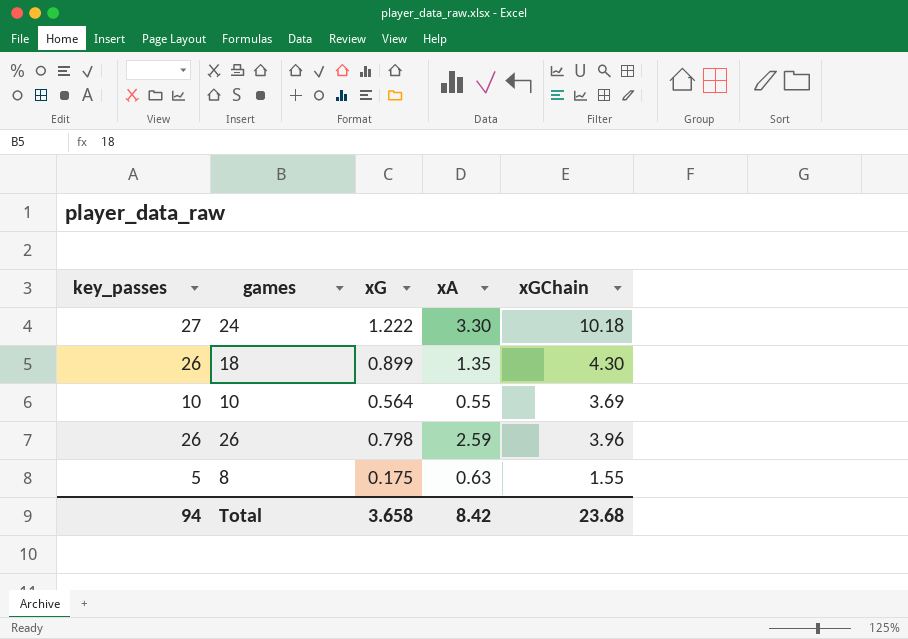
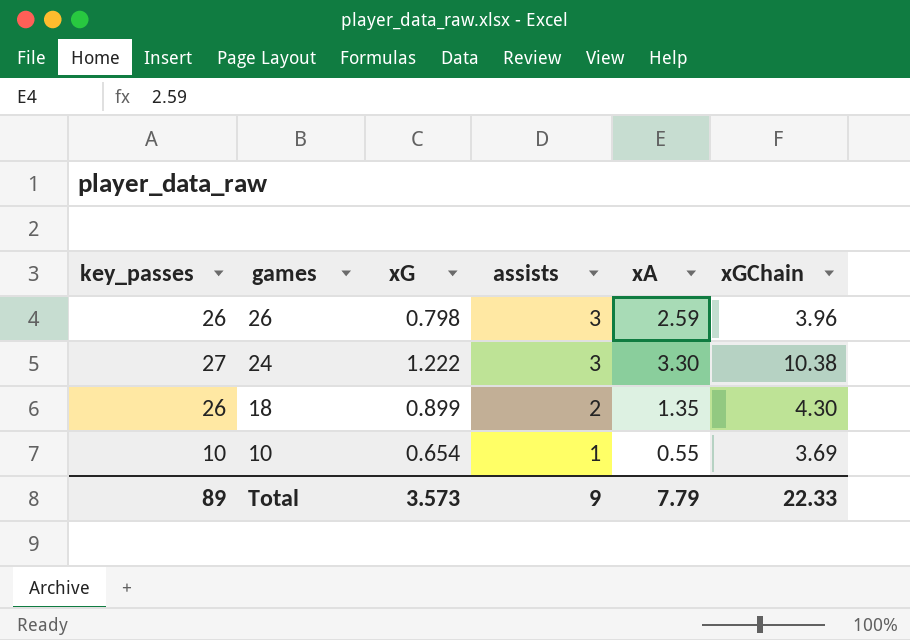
row order: none -> games descending
column assists | position: none -> 4
row 8: 5 | 0.175 | 0.63 | 1.55 -> none
24 | xGChain: 10.18 -> 10.38
10 | xG: 0.564 -> 0.654
Total | key_passes: 94 -> 89
Total | xG: 3.658 -> 3.573
Total | xA: 8.42 -> 7.79
Total | xGChain: 23.68 -> 22.33

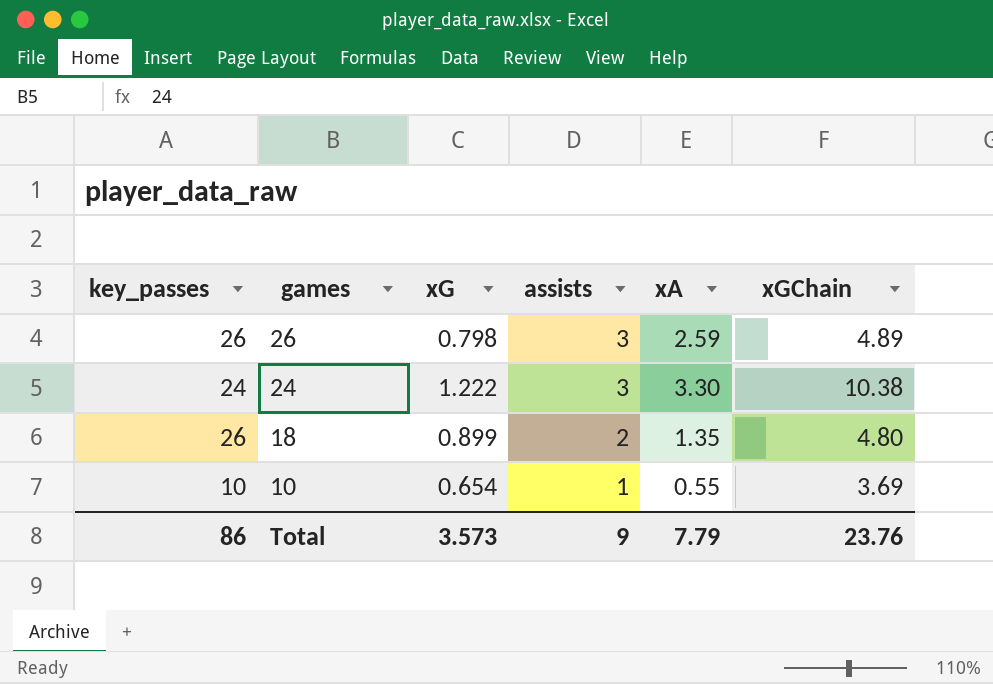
26 | xGChain: 3.96 -> 4.89
24 | key_passes: 27 -> 24
18 | xGChain: 4.30 -> 4.80
Total | key_passes: 89 -> 86
Total | xGChain: 22.33 -> 23.76

